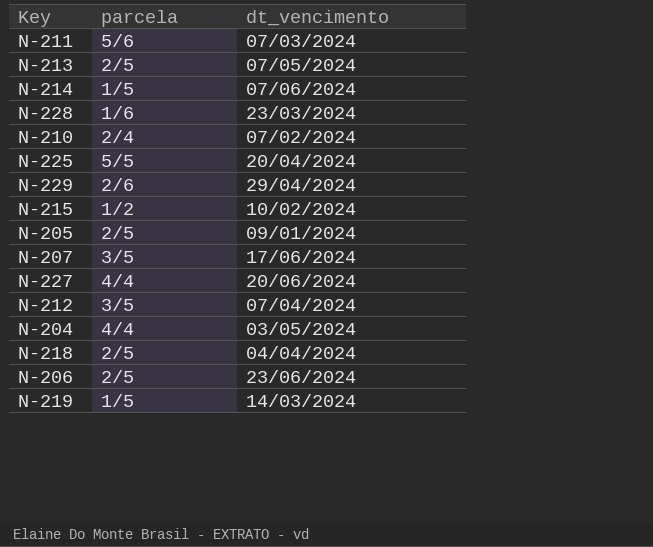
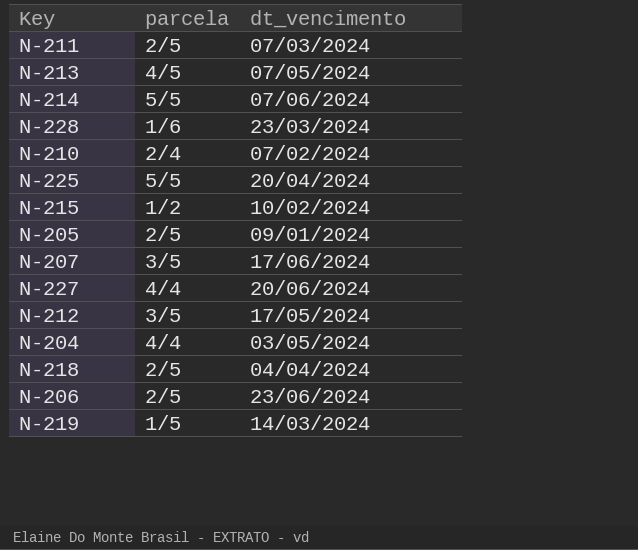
row N-229: 2/6 | 29/04/2024 -> none
N-211 | parcela: 5/6 -> 2/5
N-213 | parcela: 2/5 -> 4/5
N-214 | parcela: 1/5 -> 5/5
N-212 | dt_vencimento: 07/04/2024 -> 17/05/2024

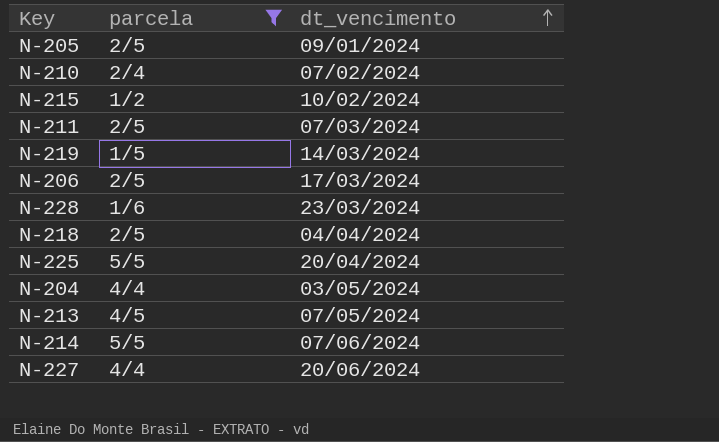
filter: none -> parcela != 3/5
row order: none -> dt_vencimento ascending
N-206 | dt_vencimento: 23/06/2024 -> 17/03/2024

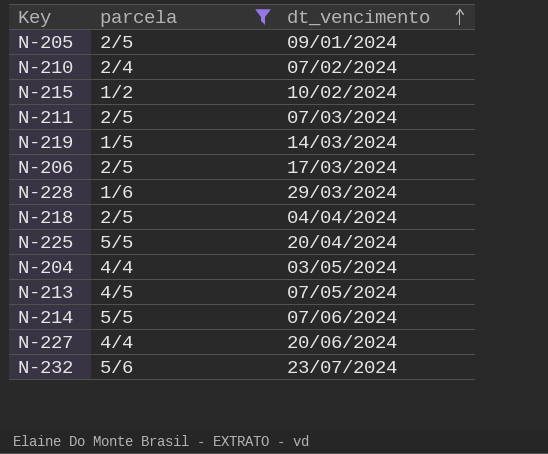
N-228 | dt_vencimento: 23/03/2024 -> 29/03/2024
row N-232: none -> 5/6 | 23/07/2024

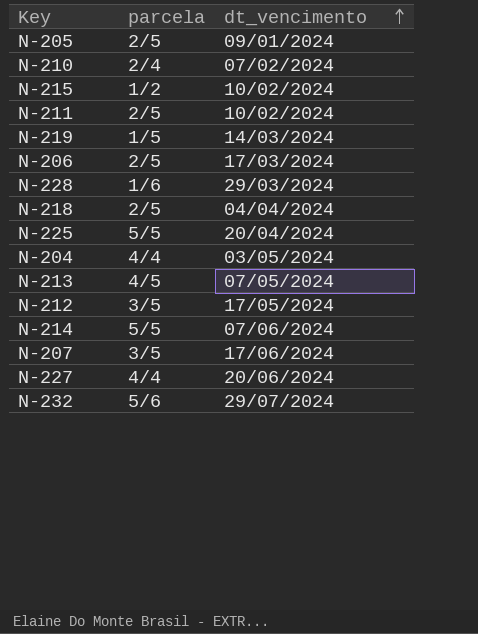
filter: parcela != 3/5 -> none
N-211 | dt_vencimento: 07/03/2024 -> 10/02/2024
N-232 | dt_vencimento: 23/07/2024 -> 29/07/2024

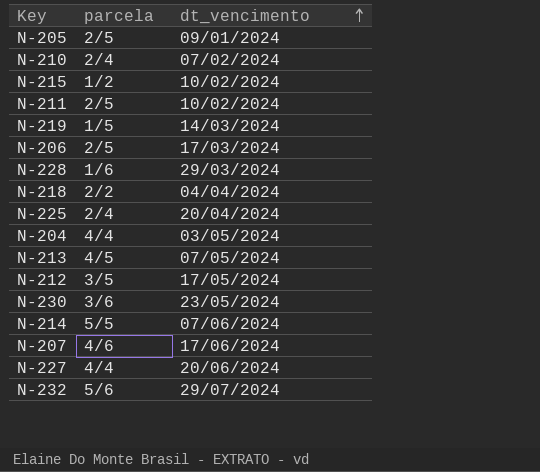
N-218 | parcela: 2/5 -> 2/2
N-225 | parcela: 5/5 -> 2/4
row N-230: none -> 3/6 | 23/05/2024
N-207 | parcela: 3/5 -> 4/6

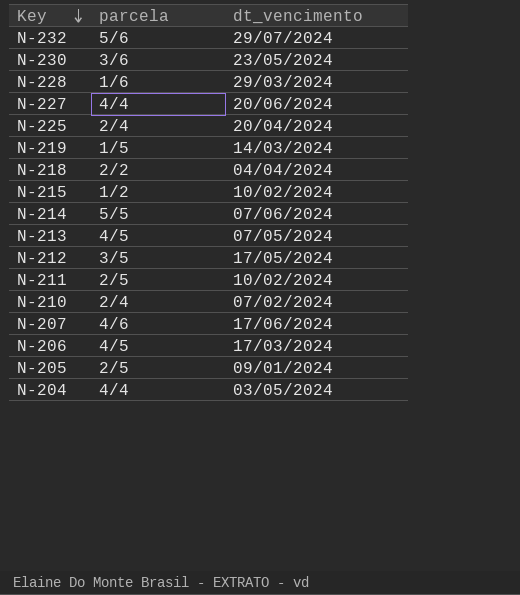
row order: dt_vencimento ascending -> Key descending
N-206 | parcela: 2/5 -> 4/5

